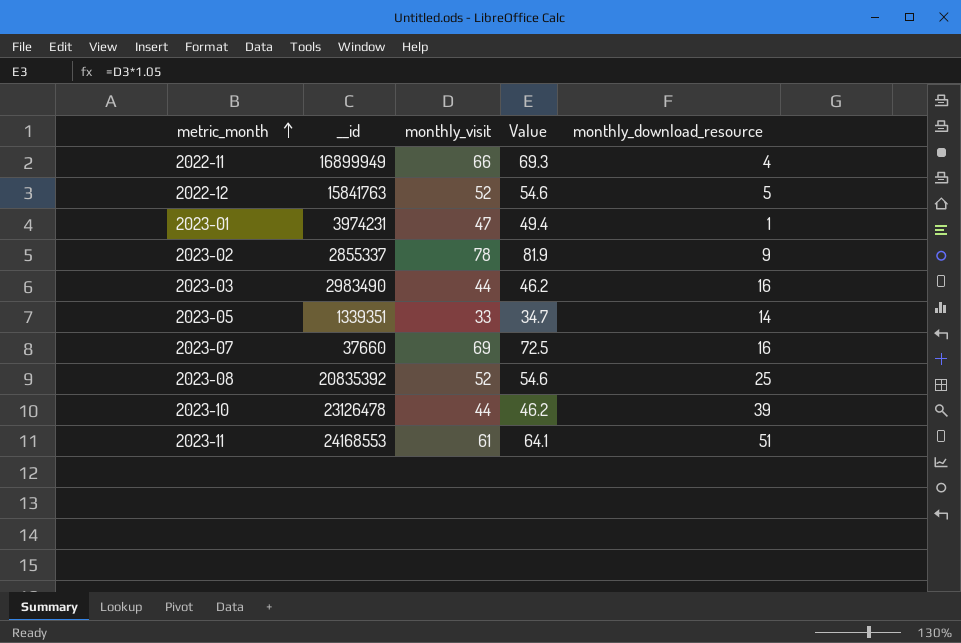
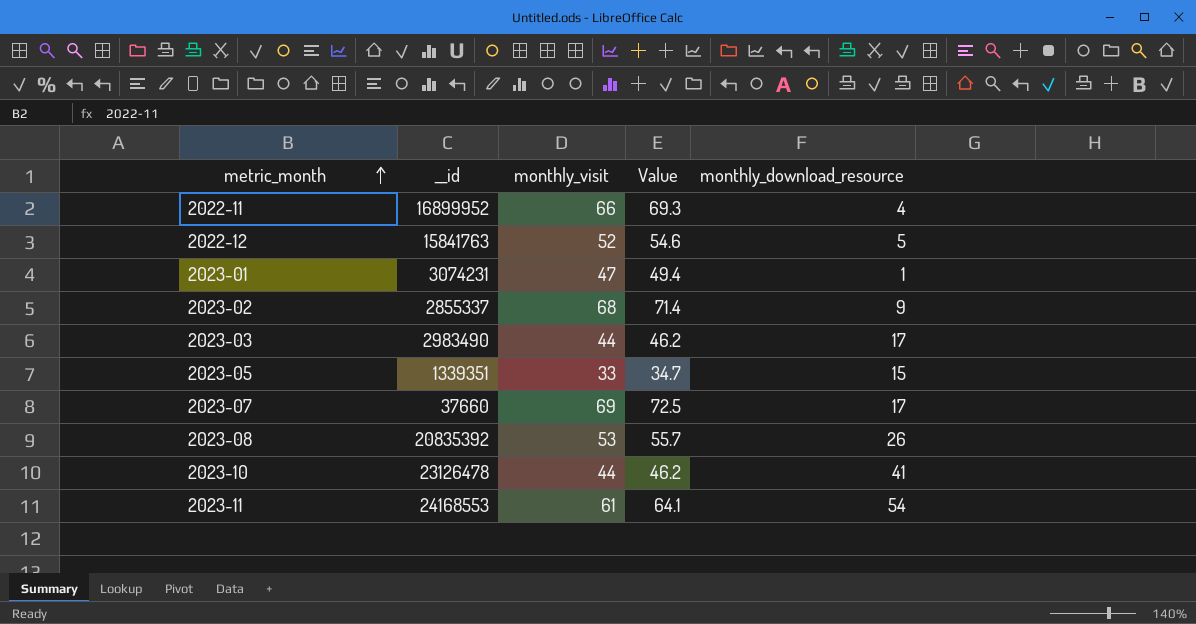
2022-11 | __id: 16899949 -> 16899952
2023-01 | __id: 3974231 -> 3074231
2023-02 | monthly_visit: 78 -> 68
2023-02 | Value: 81.9 -> 71.4
2023-03 | monthly_download_resource: 16 -> 17
2023-05 | monthly_download_resource: 14 -> 15
2023-07 | monthly_download_resource: 16 -> 17
2023-08 | monthly_visit: 52 -> 53
2023-08 | Value: 54.6 -> 55.7
2023-08 | monthly_download_resource: 25 -> 26
2023-10 | monthly_download_resource: 39 -> 41
2023-11 | monthly_download_resource: 51 -> 54

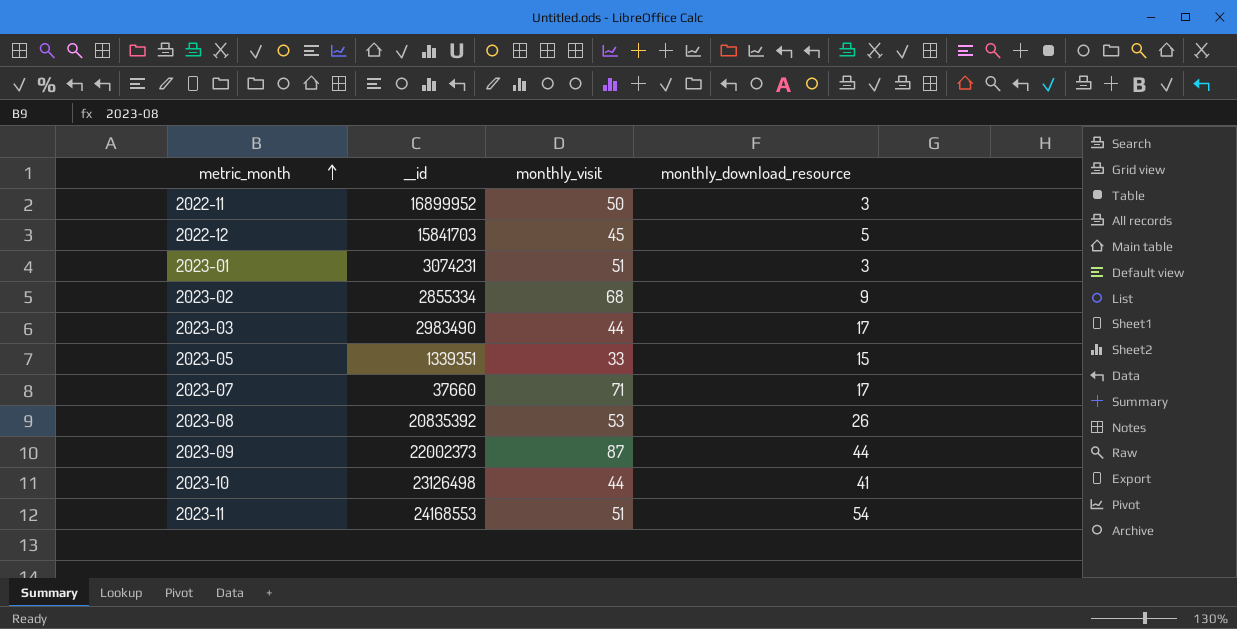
column Value | formula: [monthly_visit] * 1.05 -> none
2022-11 | monthly_visit: 66 -> 50
2022-11 | monthly_download_resource: 4 -> 3
2022-12 | __id: 15841763 -> 15841703
2022-12 | monthly_visit: 52 -> 45
2023-01 | monthly_visit: 47 -> 51
2023-01 | monthly_download_resource: 1 -> 3
2023-02 | __id: 2855337 -> 2855334
2023-07 | monthly_visit: 69 -> 71
row 2023-09: none -> 22002373 | 87 | 44
2023-10 | __id: 23126478 -> 23126498
2023-11 | monthly_visit: 61 -> 51

